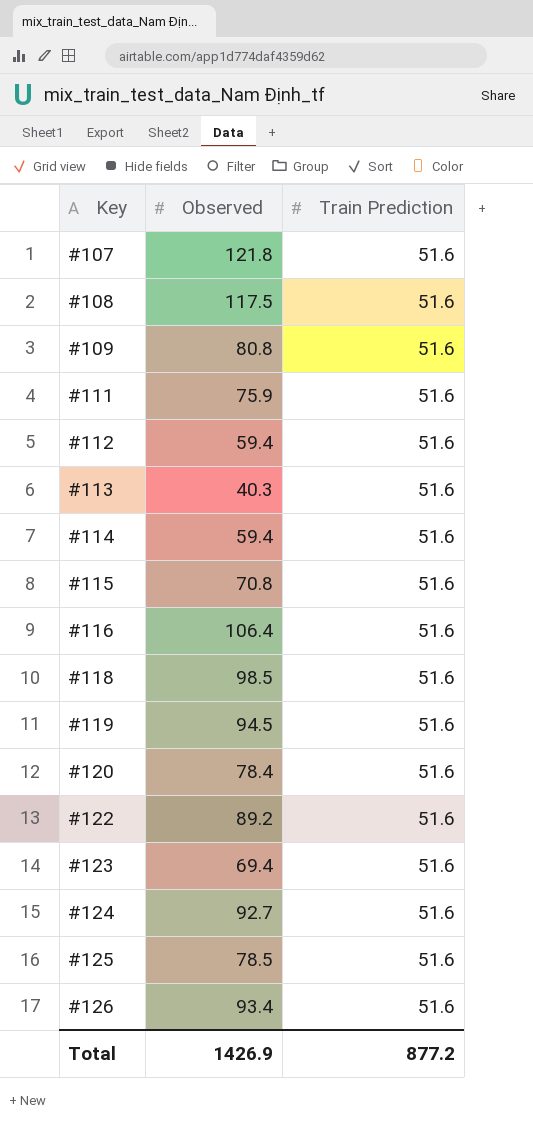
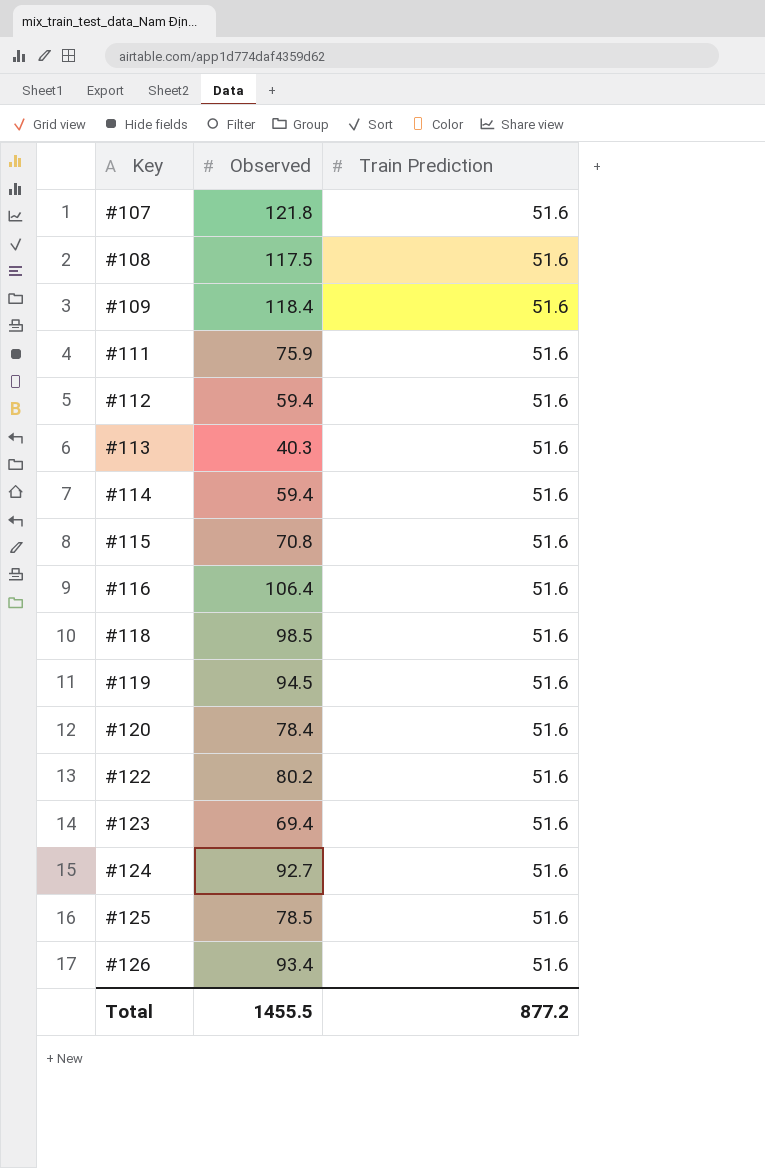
#109 | Observed: 80.8 -> 118.4
#122 | Observed: 89.2 -> 80.2
Total | Observed: 1426.9 -> 1455.5

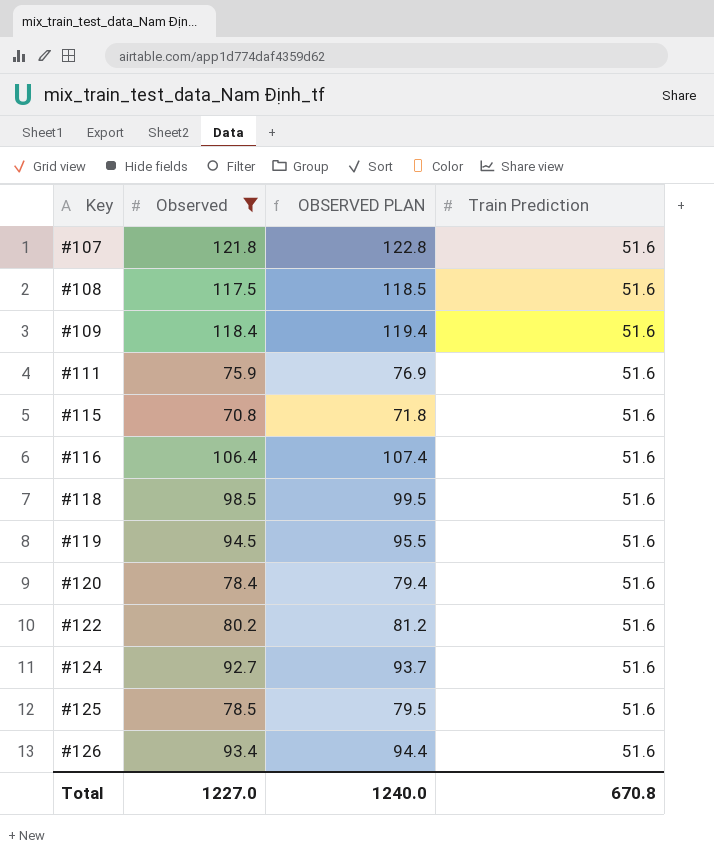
filter: none -> Observed >= 70.8
column OBSERVED PLAN | formula: none -> [Observed] + 1
Total | Observed: 1455.5 -> 1227.0
Total | Train Prediction: 877.2 -> 670.8

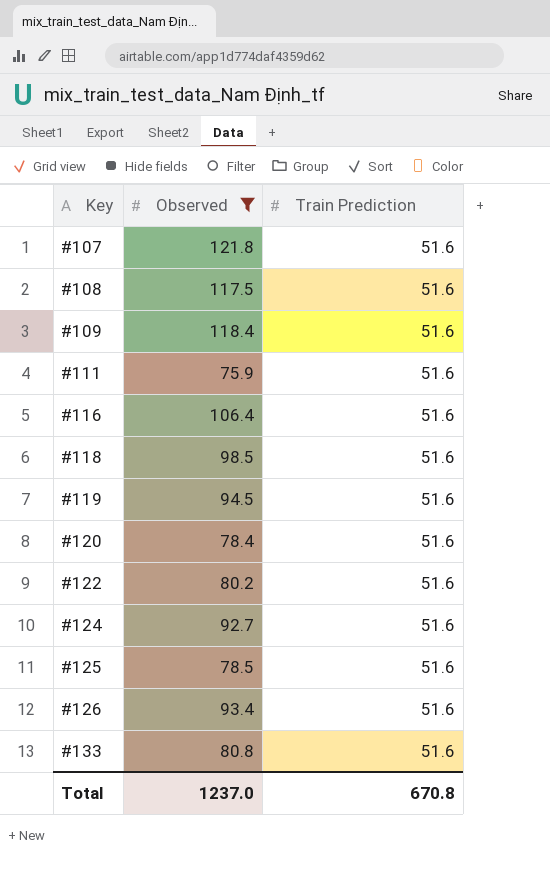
column OBSERVED PLAN | formula: [Observed] + 1 -> none
row #115: 70.8 | 71.8 | 51.6 -> none
row #133: none -> 80.8 | 51.6
Total | Observed: 1227.0 -> 1237.0

